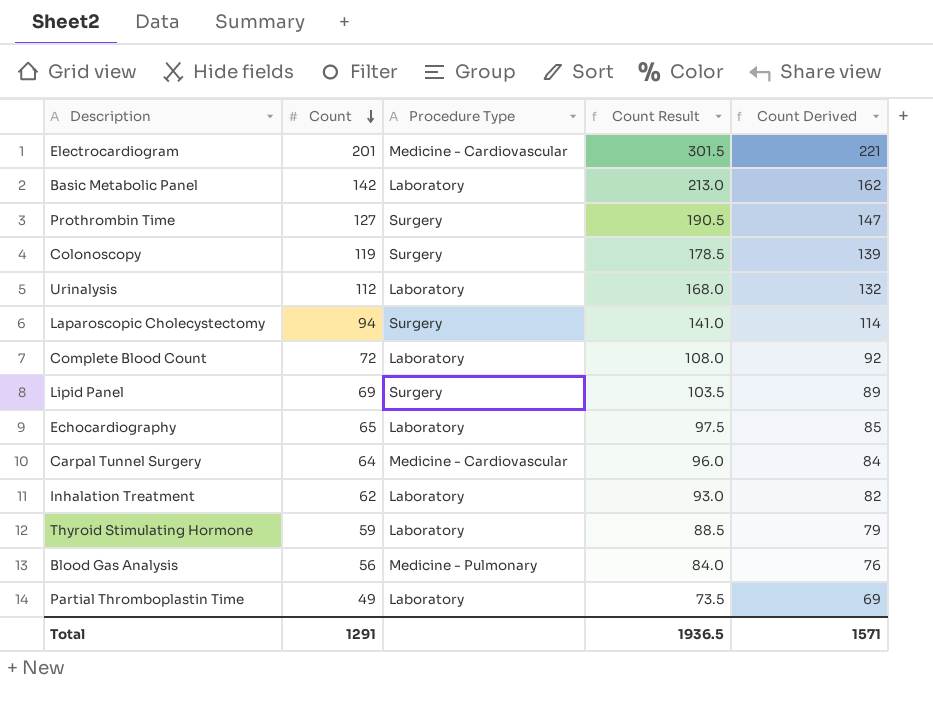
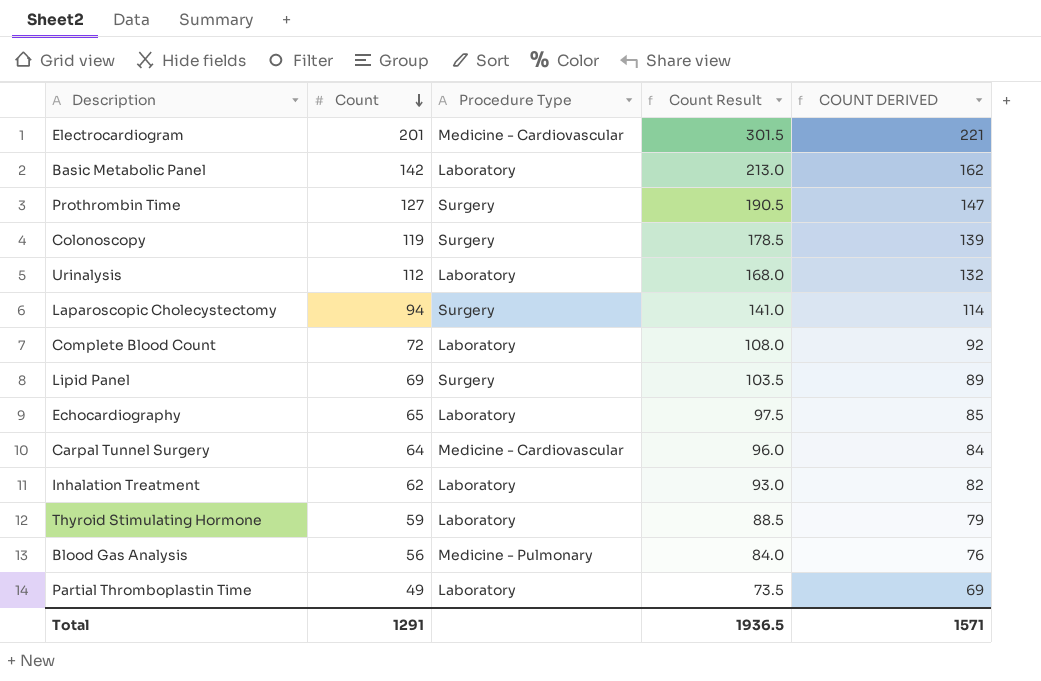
column name: Count Derived -> COUNT DERIVED

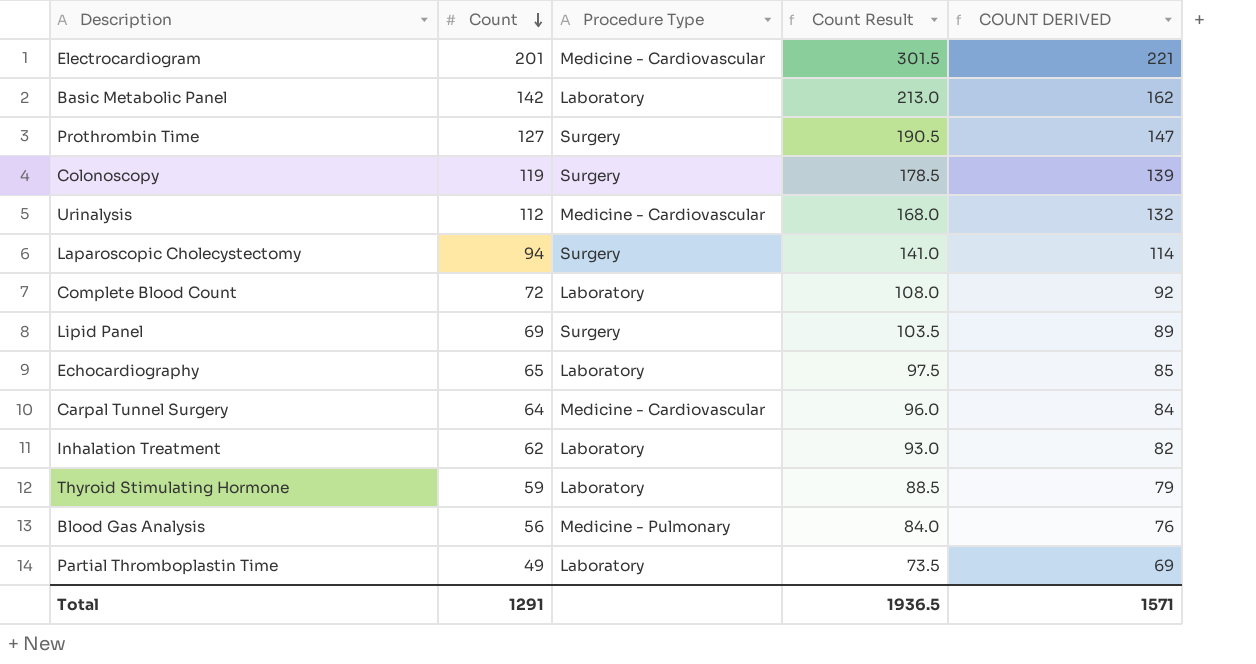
Urinalysis | Procedure Type: Laboratory -> Medicine - Cardiovascular

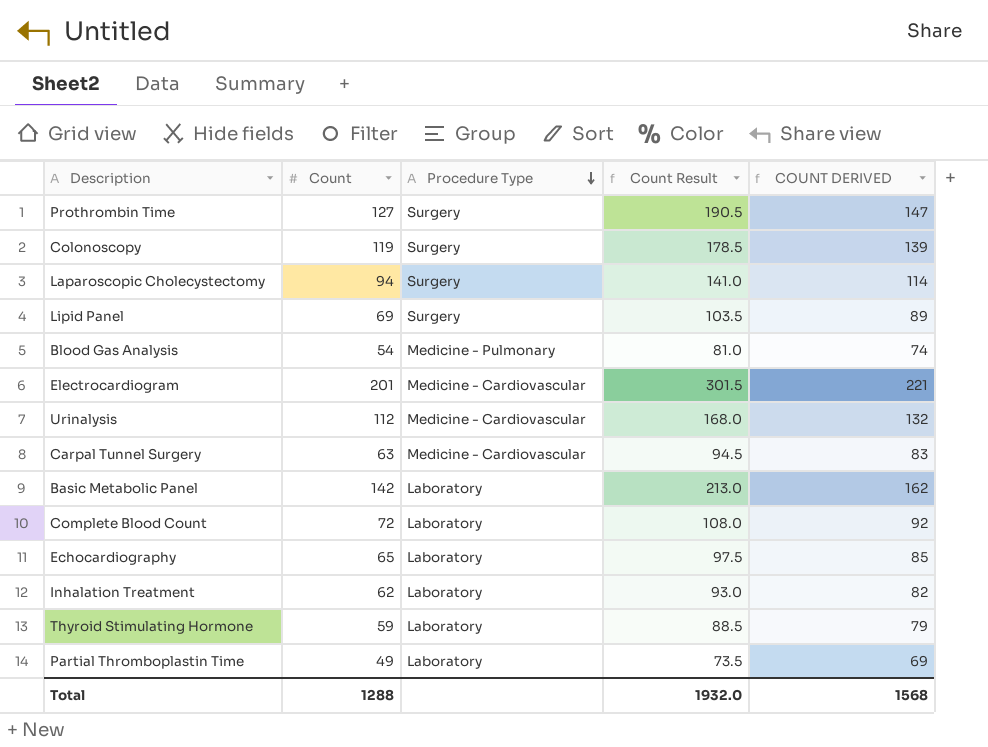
row order: Count descending -> Procedure Type descending
Blood Gas Analysis | Count: 56 -> 54
Blood Gas Analysis | Count Result: 84.0 -> 81.0
Blood Gas Analysis | COUNT DERIVED: 76 -> 74
Carpal Tunnel Surgery | Count: 64 -> 63
Carpal Tunnel Surgery | Count Result: 96.0 -> 94.5
Carpal Tunnel Surgery | COUNT DERIVED: 84 -> 83
Total | Count: 1291 -> 1288
Total | Count Result: 1936.5 -> 1932.0
Total | COUNT DERIVED: 1571 -> 1568

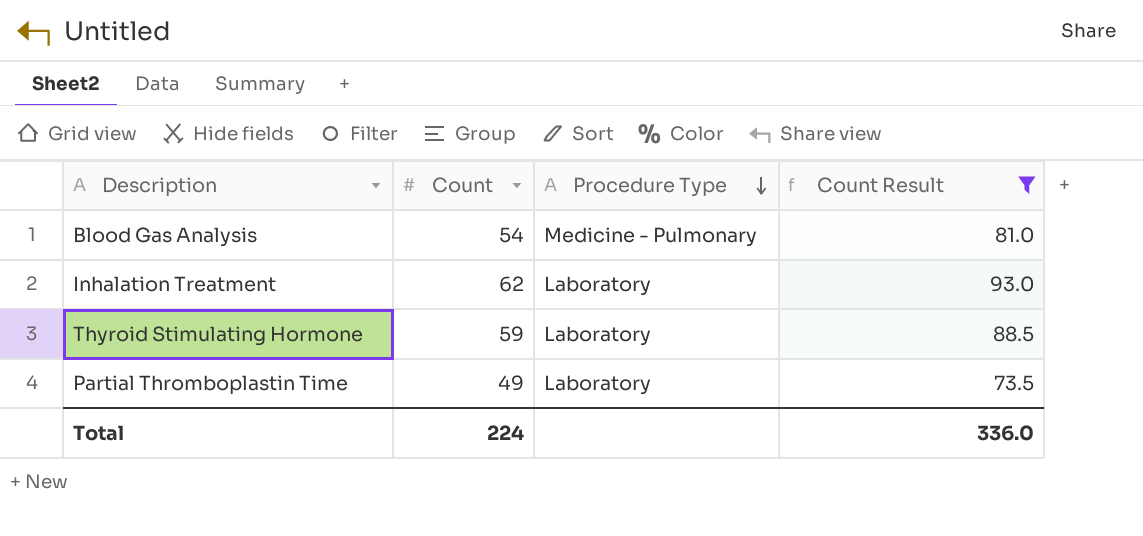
filter: none -> Count Result <= 93.0
column COUNT DERIVED | formula: [Count] + 20 -> none
Total | Count: 1288 -> 224
Total | Count Result: 1932.0 -> 336.0

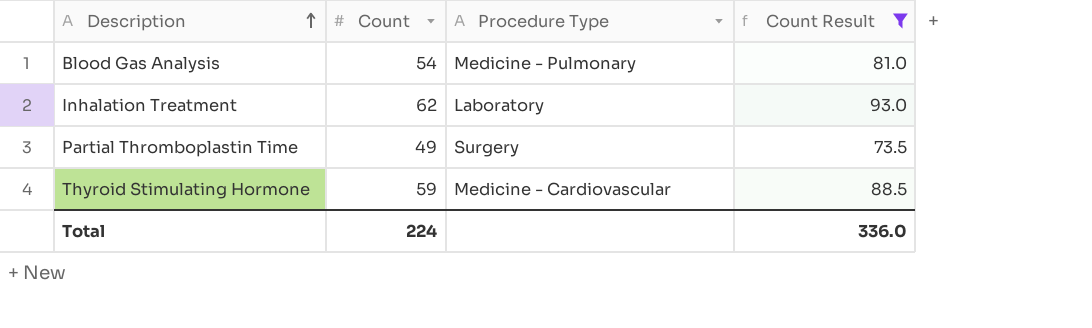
row order: Procedure Type descending -> Description ascending
Partial Thromboplastin Time | Procedure Type: Laboratory -> Surgery
Thyroid Stimulating Hormone | Procedure Type: Laboratory -> Medicine - Cardiovascular

